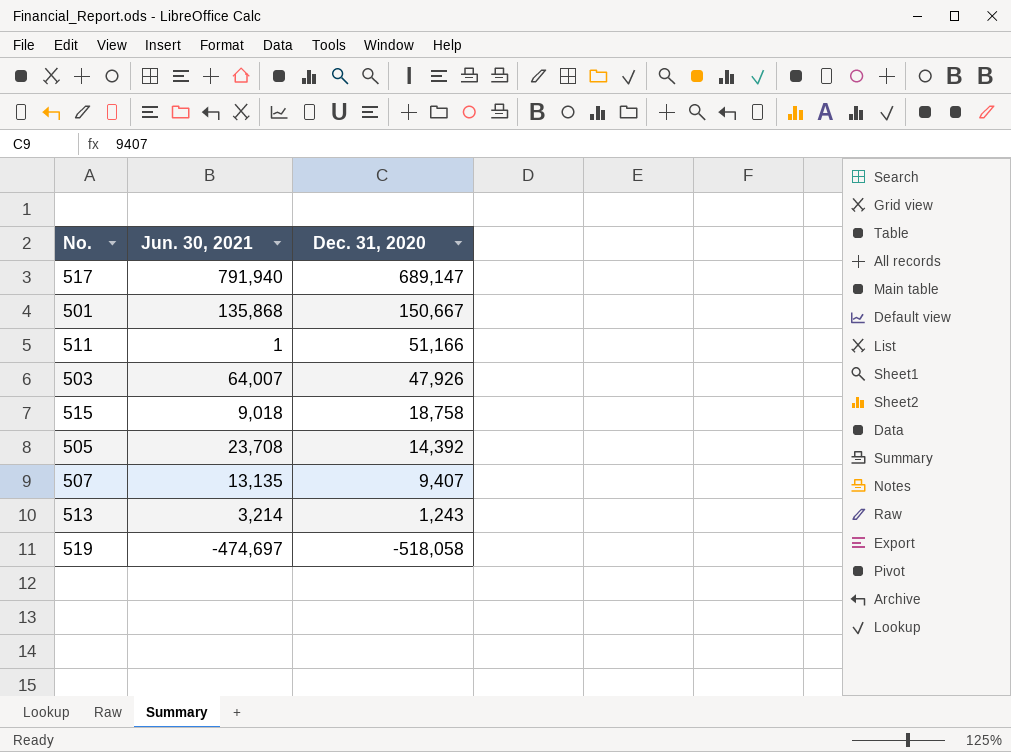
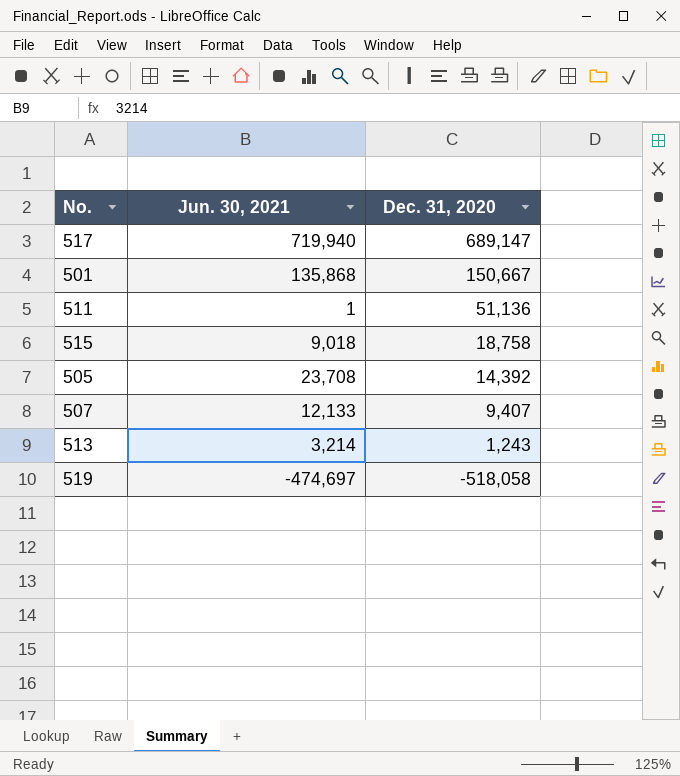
row 503: 64,007 | 47,926 -> none
517 | Jun. 30, 2021: 791,940 -> 719,940
511 | Dec. 31, 2020: 51,166 -> 51,136
507 | Jun. 30, 2021: 13,135 -> 12,133

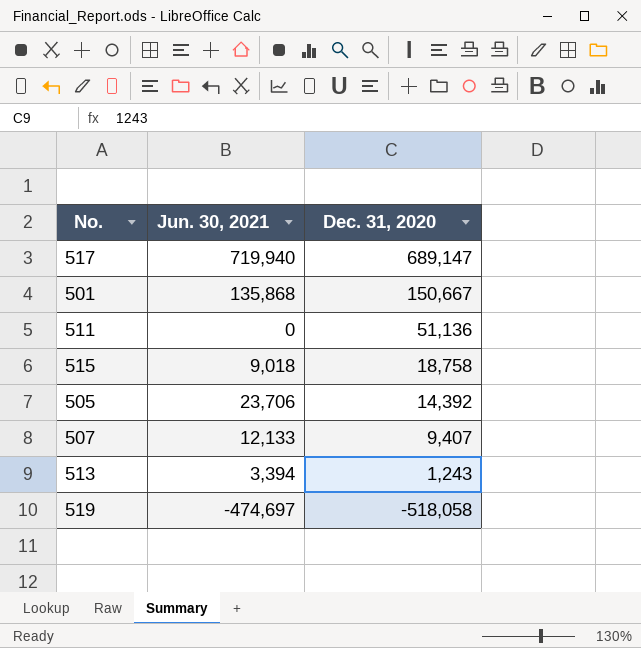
511 | Jun. 30, 2021: 1 -> 0
505 | Jun. 30, 2021: 23,708 -> 23,706
513 | Jun. 30, 2021: 3,214 -> 3,394

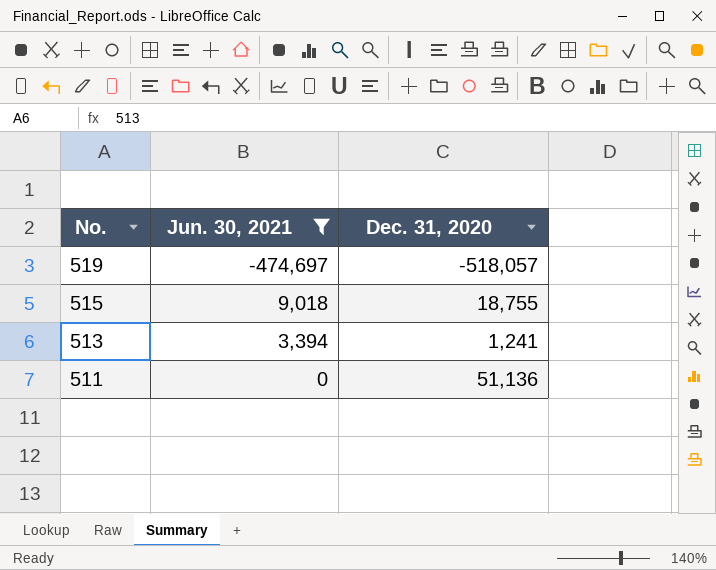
filter: none -> Jun. 30, 2021 <= 9,018
row order: Dec. 31, 2020 descending -> No. descending
519 | Dec. 31, 2020: -518,058 -> -518,057
515 | Dec. 31, 2020: 18,758 -> 18,755
513 | Dec. 31, 2020: 1,243 -> 1,241

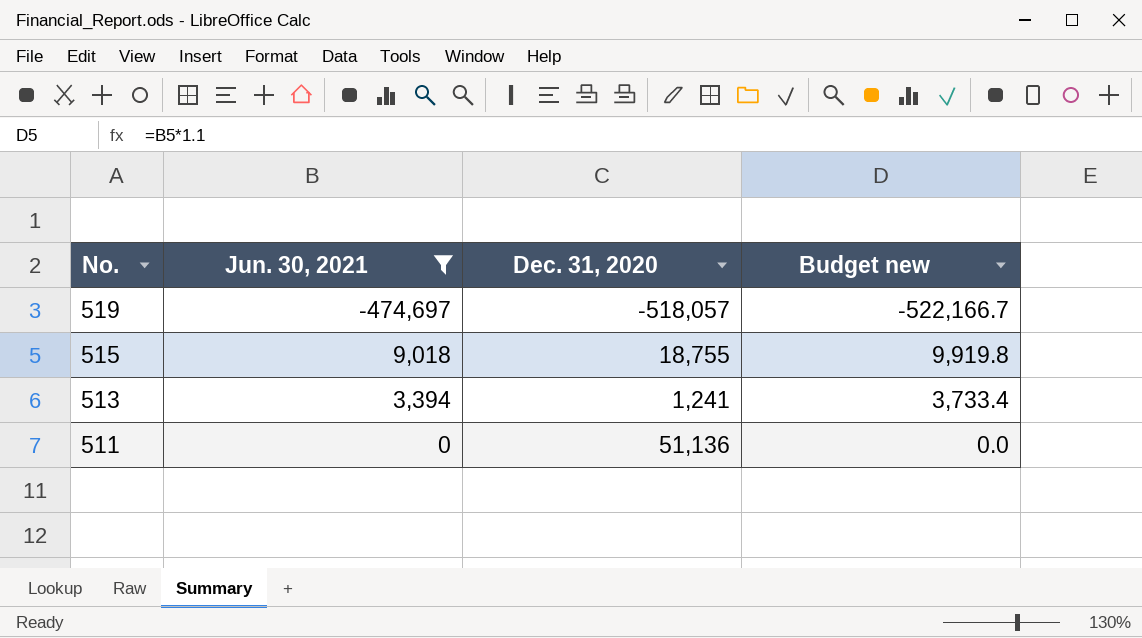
column Budget new | formula: none -> [Jun. 30, 2021] * 1.1

